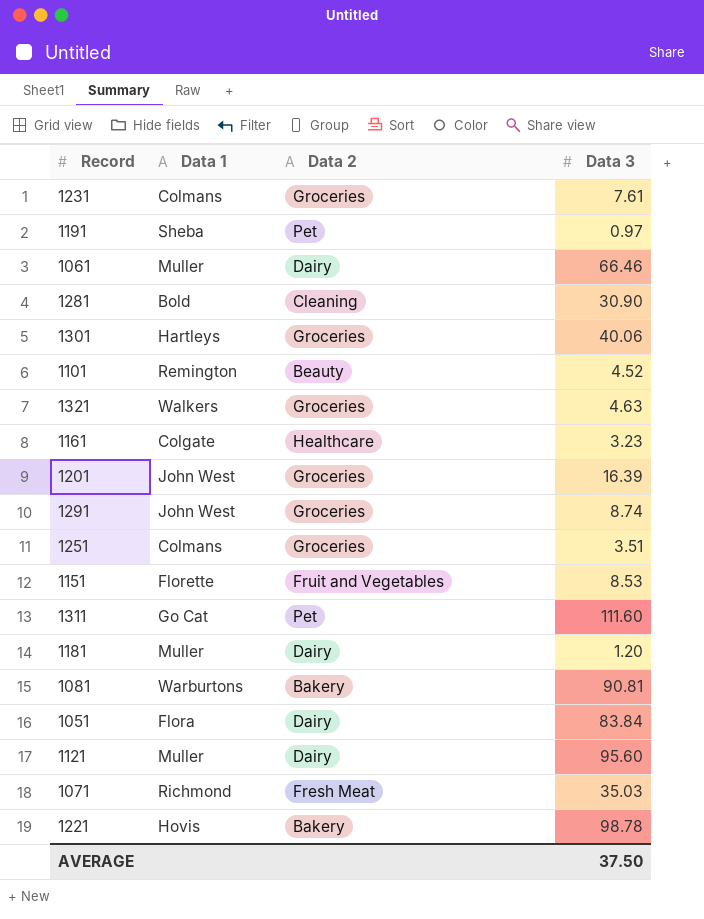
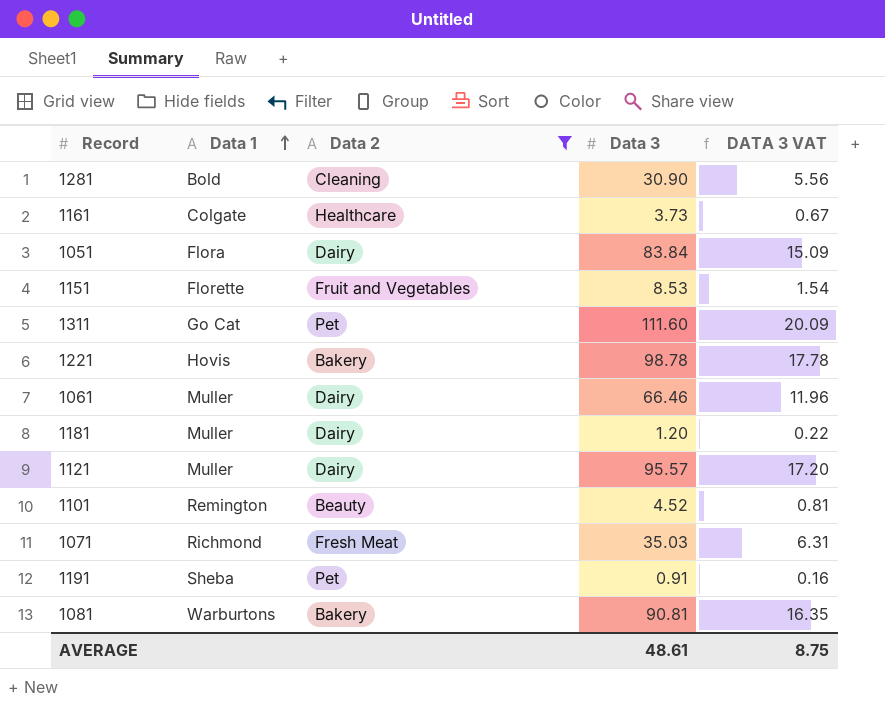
filter: none -> Data 2 != Groceries
row order: none -> Data 1 ascending
column DATA 3 VAT | formula: none -> [Data 3] * 0.18
1161 | Data 3: 3.23 -> 3.73
1121 | Data 3: 95.60 -> 95.57
1191 | Data 3: 0.97 -> 0.91
AVERAGE | Data 3: 37.50 -> 48.61

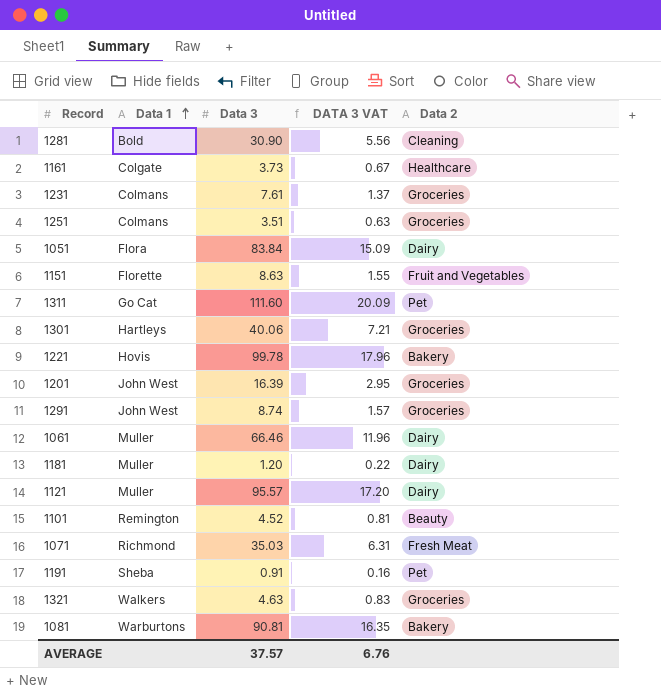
filter: Data 2 != Groceries -> none
column Data 2 | position: 3 -> 5
1151 | Data 3: 8.53 -> 8.63
1151 | DATA 3 VAT: 1.54 -> 1.55
1221 | Data 3: 98.78 -> 99.78
1221 | DATA 3 VAT: 17.78 -> 17.96
AVERAGE | Data 3: 48.61 -> 37.57
AVERAGE | DATA 3 VAT: 8.75 -> 6.76

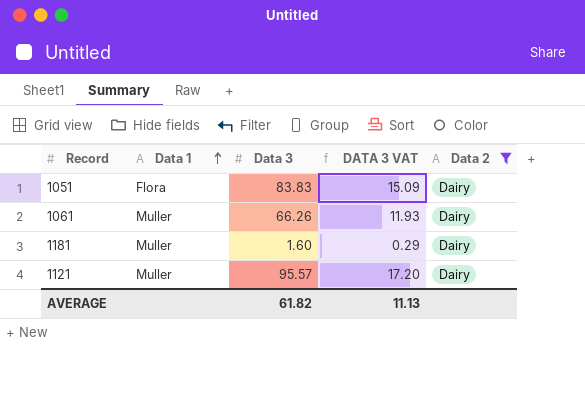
filter: none -> Data 2 = Dairy
1051 | Data 3: 83.84 -> 83.83
1061 | Data 3: 66.46 -> 66.26
1061 | DATA 3 VAT: 11.96 -> 11.93
1181 | Data 3: 1.20 -> 1.60
1181 | DATA 3 VAT: 0.22 -> 0.29
AVERAGE | Data 3: 37.57 -> 61.82
AVERAGE | DATA 3 VAT: 6.76 -> 11.13

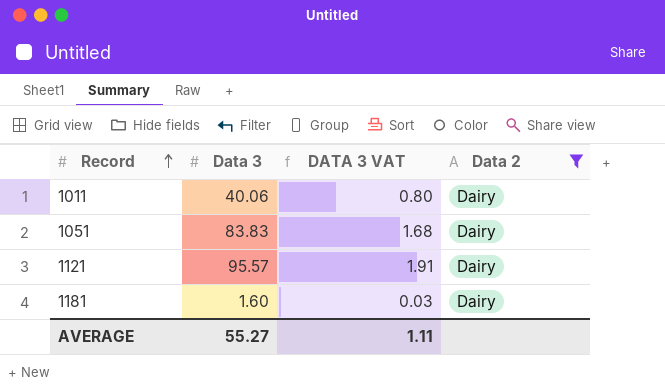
row order: Data 1 ascending -> Record ascending
column Data 1 | position: 2 -> none
column DATA 3 VAT | formula: [Data 3] * 0.18 -> [Data 3] * 0.02
row 1061: Muller | 66.26 | 11.93 | Dairy -> none
row 1011: none -> 40.06 | 0.80 | Dairy
AVERAGE | Data 3: 61.82 -> 55.27
AVERAGE | DATA 3 VAT: 11.13 -> 1.11

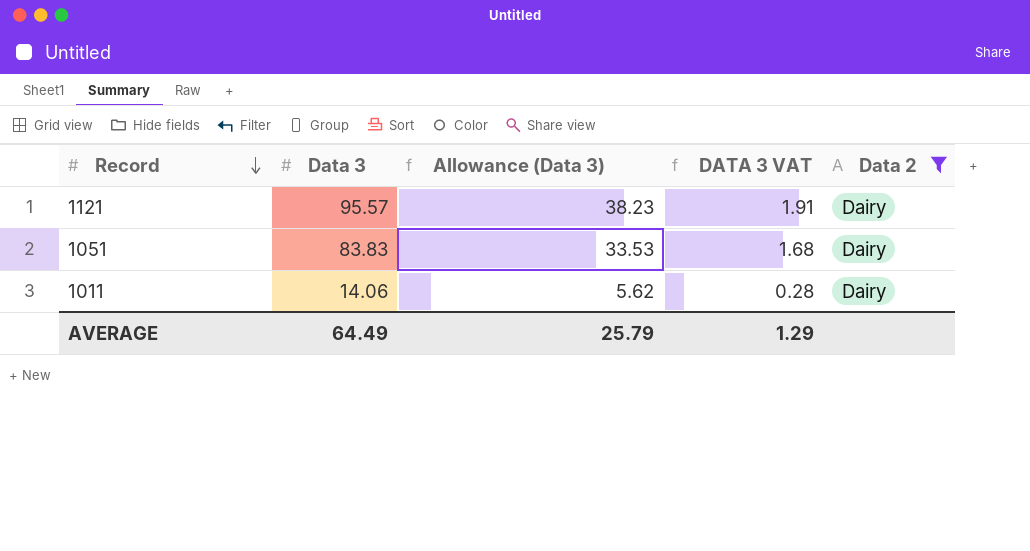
row order: Record ascending -> Record descending
column Allowance (Data 3) | formula: none -> [Data 3] * 0.4
row 1181: 1.60 | 0.03 | Dairy -> none
1011 | Data 3: 40.06 -> 14.06
1011 | DATA 3 VAT: 0.80 -> 0.28
AVERAGE | Data 3: 55.27 -> 64.49
AVERAGE | DATA 3 VAT: 1.11 -> 1.29

